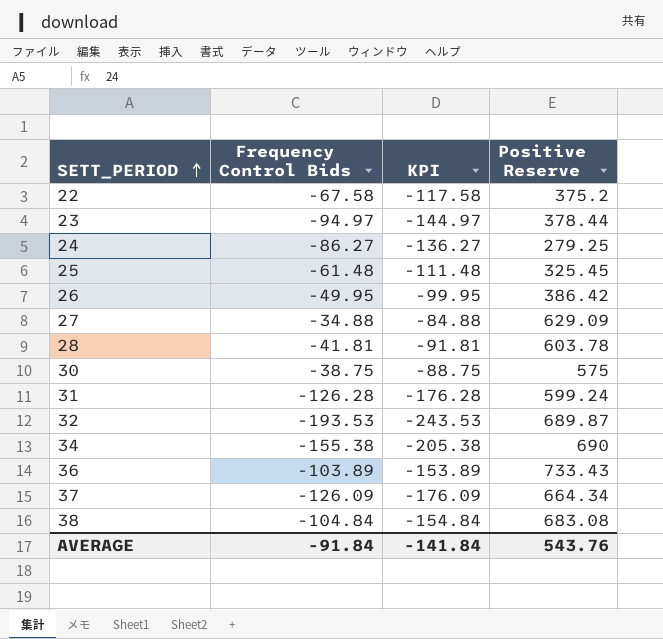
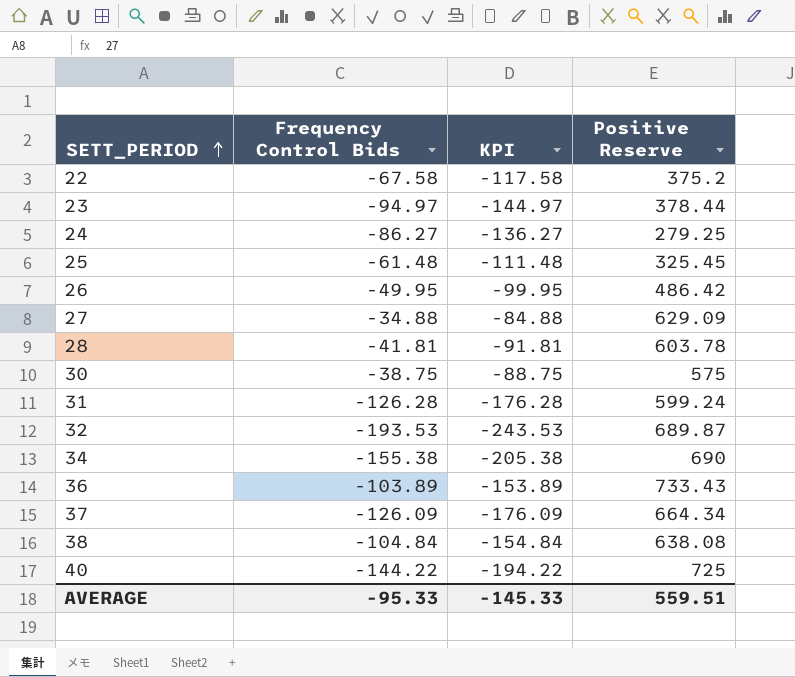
26 | Positive Reserve: 386.42 -> 486.42
38 | Positive Reserve: 683.08 -> 638.08
row 40: none -> -144.22 | -194.22 | 725
AVERAGE | Frequency Control Bids: -91.84 -> -95.33
AVERAGE | KPI: -141.84 -> -145.33
AVERAGE | Positive Reserve: 543.76 -> 559.51

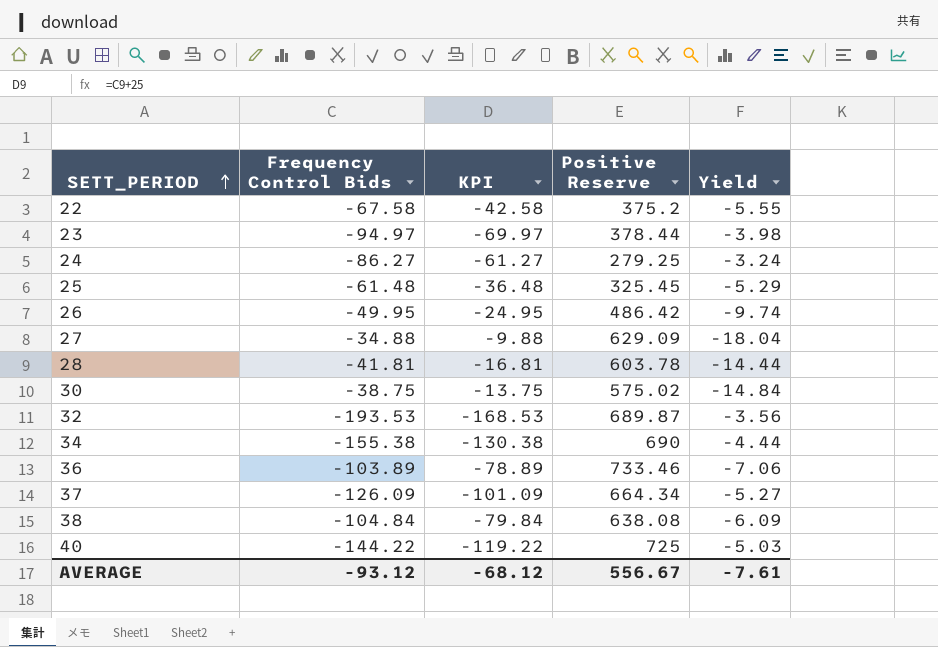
column KPI | formula: [Frequency Control Bids] - 50 -> [Frequency Control Bids] + 25
column Yield | formula: none -> [Positive Reserve] / [Frequency Control Bids]
row 31: -126.28 | -176.28 | 599.24 -> none
30 | Positive Reserve: 575 -> 575.02
36 | Positive Reserve: 733.43 -> 733.46
AVERAGE | Frequency Control Bids: -95.33 -> -93.12
AVERAGE | KPI: -145.33 -> -68.12
AVERAGE | Positive Reserve: 559.51 -> 556.67

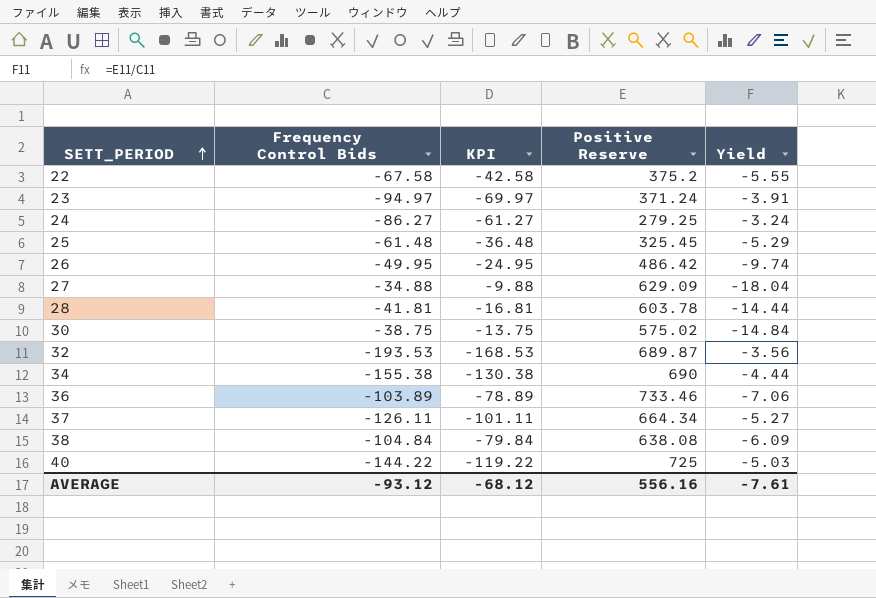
23 | Positive Reserve: 378.44 -> 371.24
23 | Yield: -3.98 -> -3.91
37 | Frequency Control Bids: -126.09 -> -126.11
37 | KPI: -101.09 -> -101.11
AVERAGE | Positive Reserve: 556.67 -> 556.16

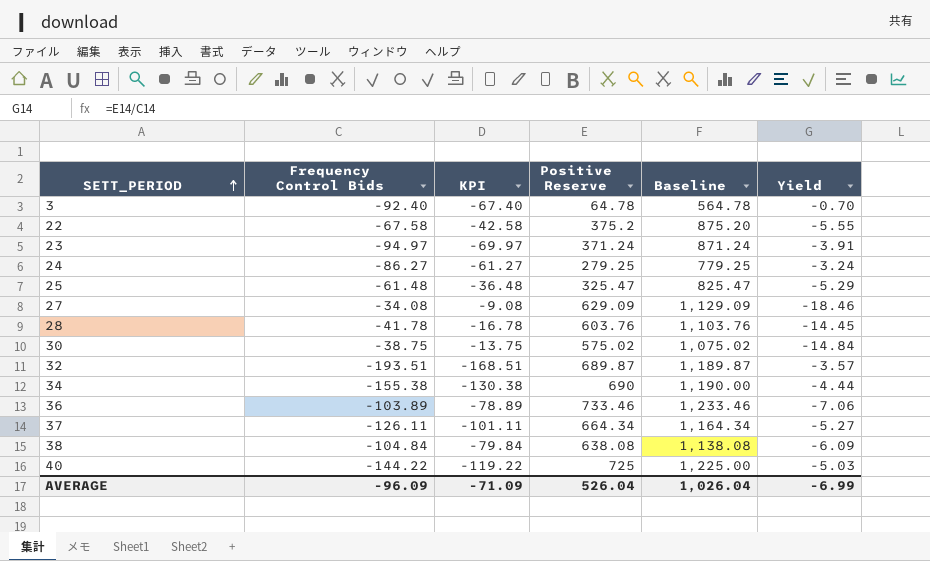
column Baseline | formula: none -> [Positive Reserve] + 500
row 26: -49.95 | -24.95 | 486.42 | -9.74 -> none
row 3: none -> -92.40 | -67.40 | 64.78 | 564.78 | -0.70
25 | Positive Reserve: 325.45 -> 325.47
27 | Frequency Control Bids: -34.88 -> -34.08
27 | KPI: -9.88 -> -9.08
27 | Yield: -18.04 -> -18.46
28 | Frequency Control Bids: -41.81 -> -41.78
28 | KPI: -16.81 -> -16.78
28 | Positive Reserve: 603.78 -> 603.76
28 | Yield: -14.44 -> -14.45
32 | Frequency Control Bids: -193.53 -> -193.51
32 | KPI: -168.53 -> -168.51
32 | Yield: -3.56 -> -3.57
AVERAGE | Frequency Control Bids: -93.12 -> -96.09
AVERAGE | KPI: -68.12 -> -71.09
AVERAGE | Positive Reserve: 556.16 -> 526.04
AVERAGE | Yield: -7.61 -> -6.99

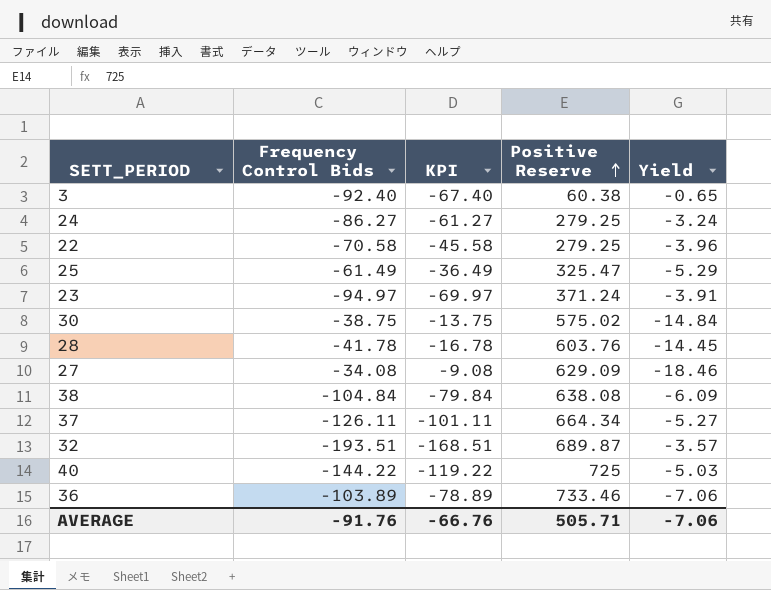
row order: SETT_PERIOD ascending -> Positive Reserve ascending
column Baseline | formula: [Positive Reserve] + 500 -> none
row 34: -155.38 | -130.38 | 690 | 1,190.00 | -4.44 -> none
3 | Positive Reserve: 64.78 -> 60.38
3 | Yield: -0.70 -> -0.65
22 | Frequency Control Bids: -67.58 -> -70.58
22 | KPI: -42.58 -> -45.58
22 | Positive Reserve: 375.2 -> 279.25
22 | Yield: -5.55 -> -3.96
25 | Frequency Control Bids: -61.48 -> -61.49
25 | KPI: -36.48 -> -36.49
AVERAGE | Frequency Control Bids: -96.09 -> -91.76
AVERAGE | KPI: -71.09 -> -66.76
AVERAGE | Positive Reserve: 526.04 -> 505.71
AVERAGE | Yield: -6.99 -> -7.06

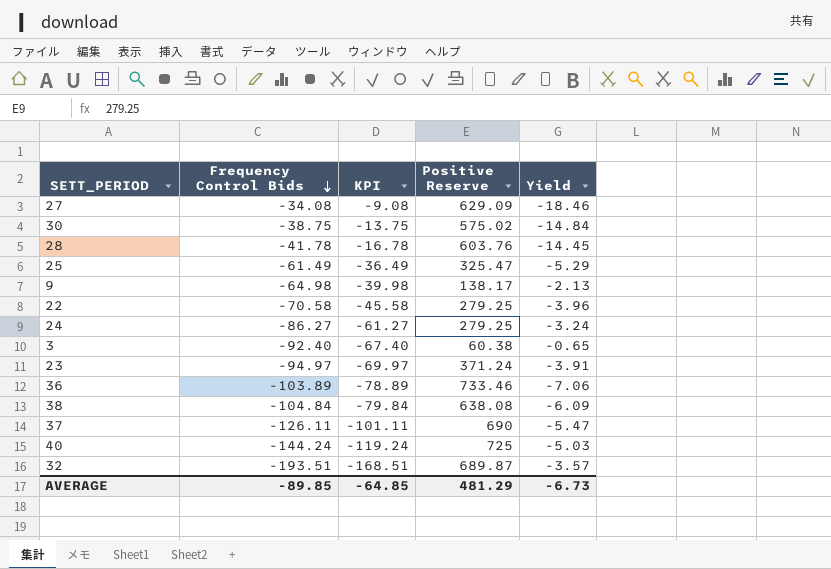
row order: Positive Reserve ascending -> Frequency Control Bids descending
row 9: none -> -64.98 | -39.98 | 138.17 | -2.13
37 | Positive Reserve: 664.34 -> 690
37 | Yield: -5.27 -> -5.47
40 | Frequency Control Bids: -144.22 -> -144.24
40 | KPI: -119.22 -> -119.24
AVERAGE | Frequency Control Bids: -91.76 -> -89.85
AVERAGE | KPI: -66.76 -> -64.85
AVERAGE | Positive Reserve: 505.71 -> 481.29
AVERAGE | Yield: -7.06 -> -6.73

